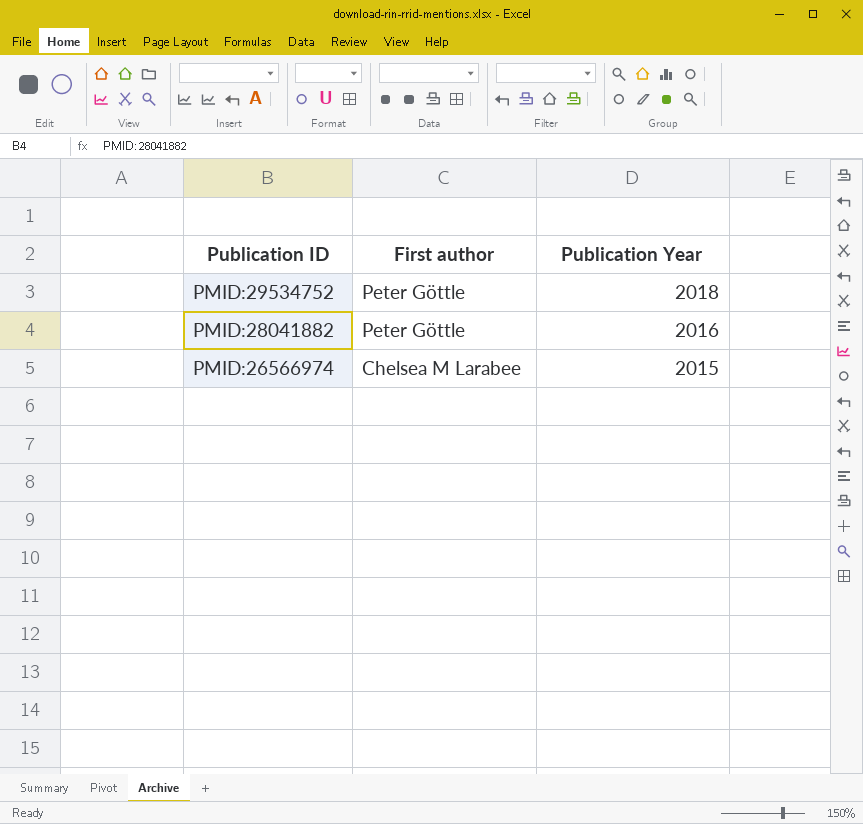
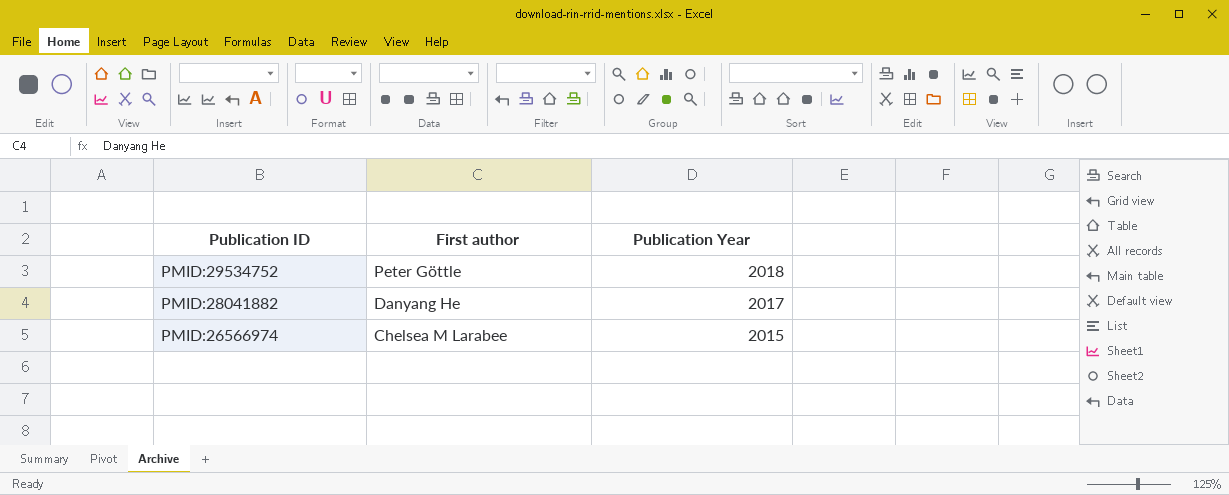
PMID:28041882 | First author: Peter Göttle -> Danyang He
PMID:28041882 | Publication Year: 2016 -> 2017

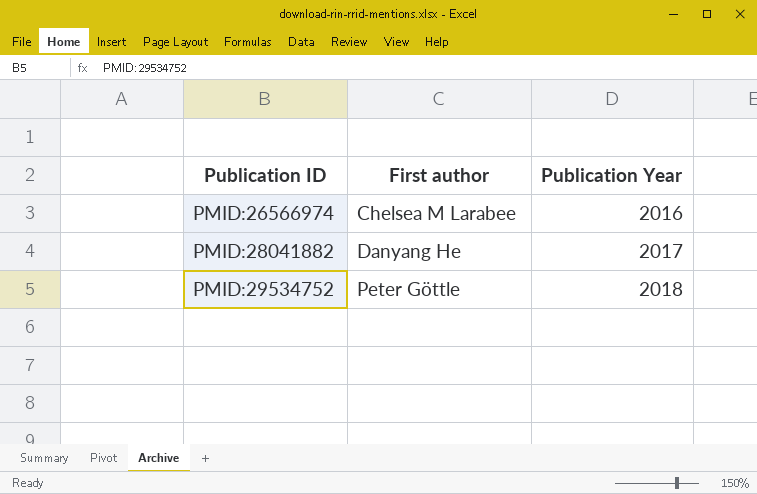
row order: Publication ID descending -> Publication ID ascending
PMID:26566974 | Publication Year: 2015 -> 2016

